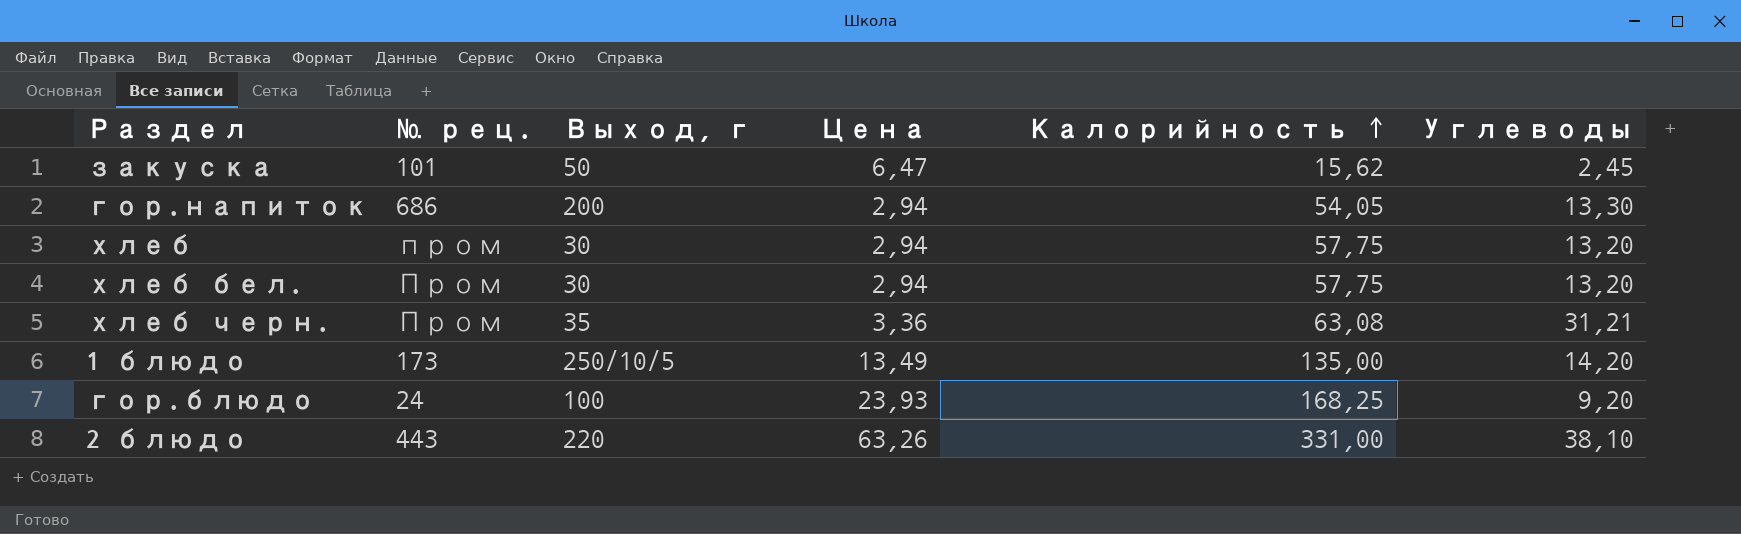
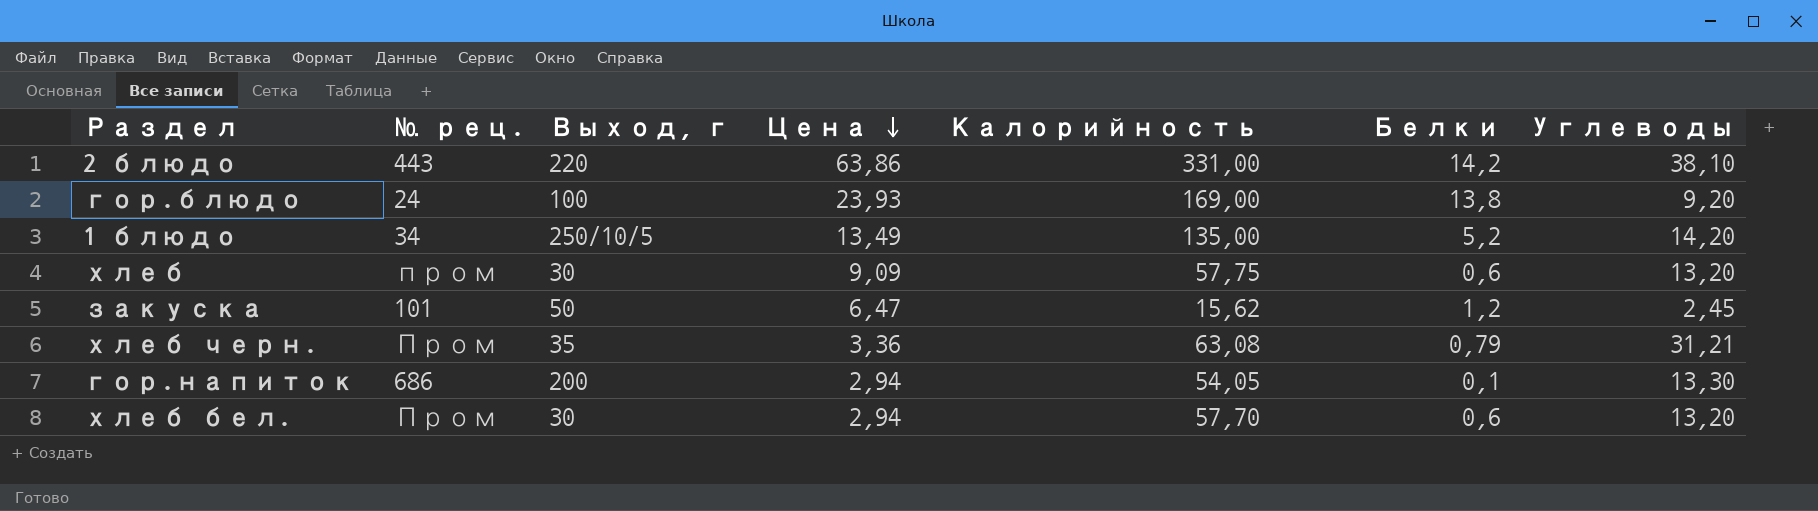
row order: Калорийность ascending -> Цена descending
column Белки | position: none -> 6
2 блюдо | Цена: 63,26 -> 63,86
гор.блюдо | Калорийность: 168,25 -> 169,00
1 блюдо | № рец.: 173 -> 34
хлеб | Цена: 2,94 -> 9,09
хлеб бел. | Калорийность: 57,75 -> 57,70

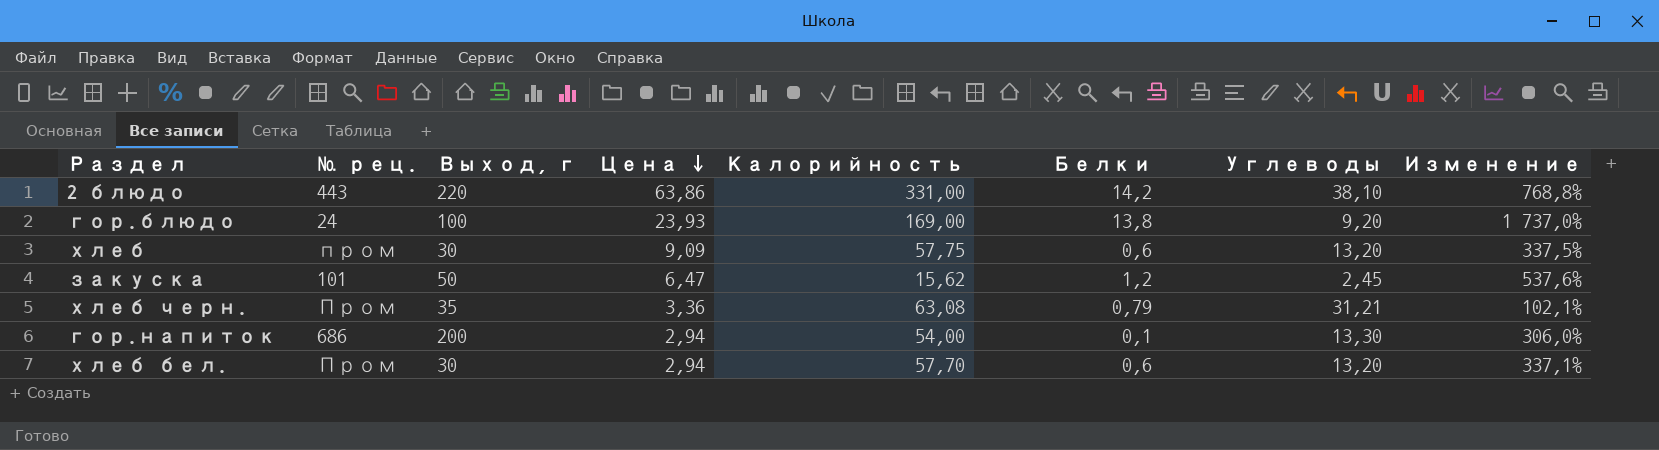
column Изменение | formula: none -> ([Калорийность] - [Углеводы]) / [Углеводы]
row 1 блюдо: 34 | 250/10/5 | 13,49 | 135,00 | 5,2 | 14,20 -> none
гор.напиток | Калорийность: 54,05 -> 54,00

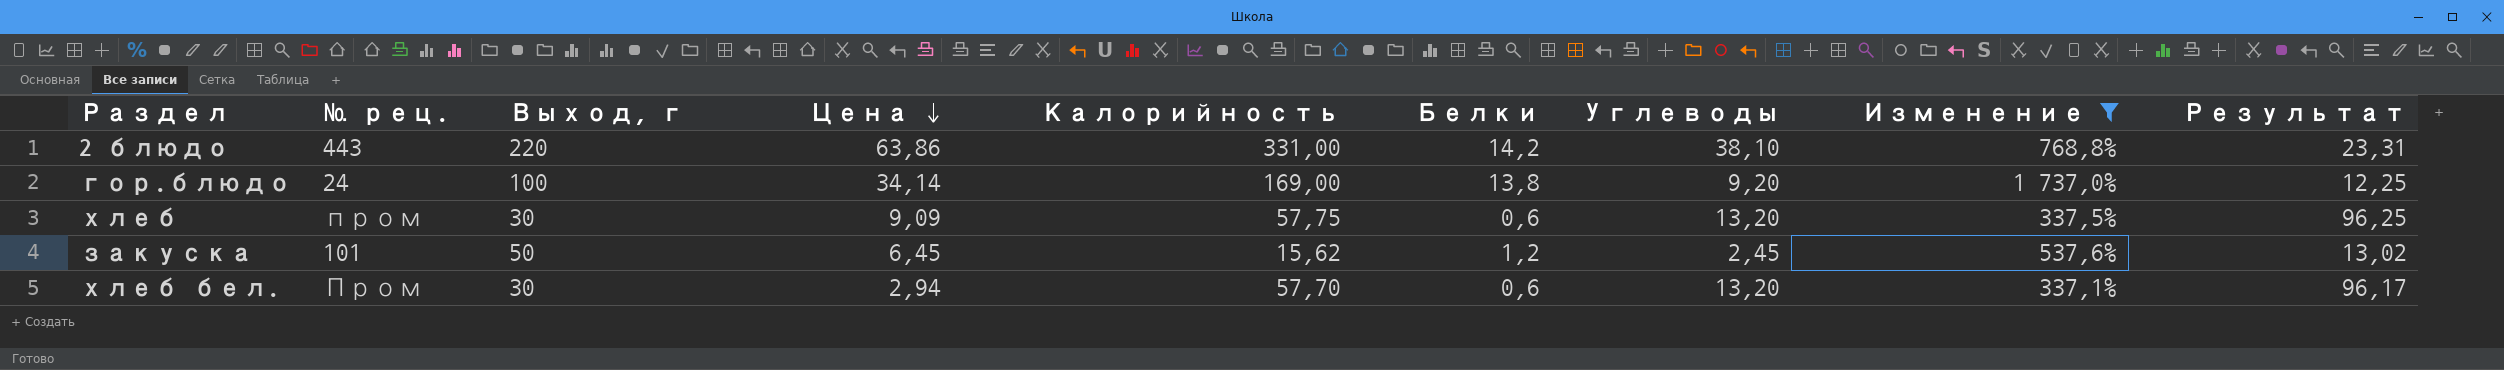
filter: none -> Изменение >= 337,1%
column Результат | formula: none -> [Калорийность] / [Белки]
гор.блюдо | Цена: 23,93 -> 34,14
закуска | Цена: 6,47 -> 6,45

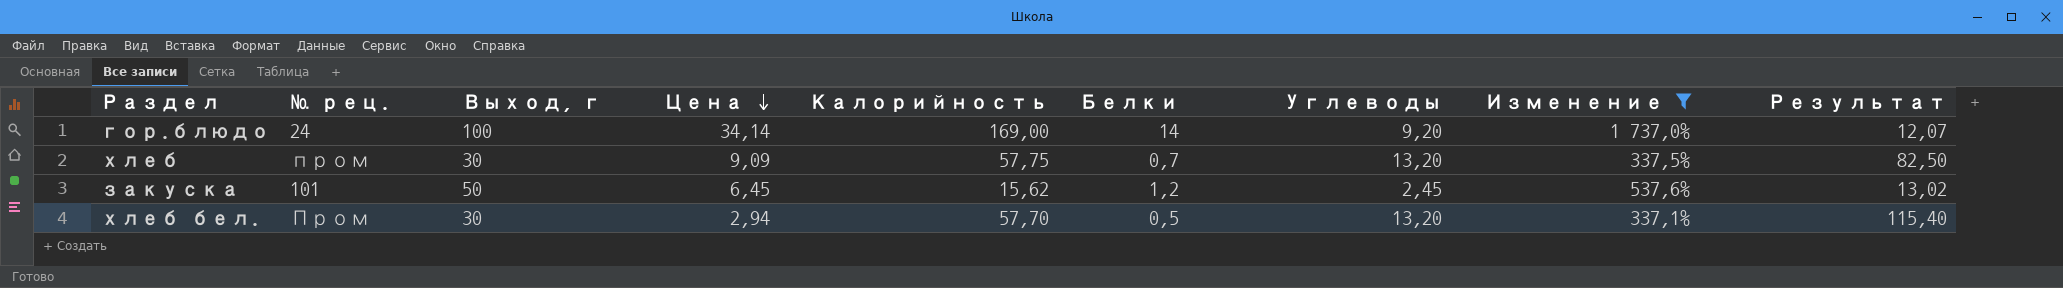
row 2 блюдо: 443 | 220 | 63,86 | 331,00 | 14,2 | 38,10 | 768,8% | 23,31 -> none
гор.блюдо | Белки: 13,8 -> 14
гор.блюдо | Результат: 12,25 -> 12,07
хлеб | Белки: 0,6 -> 0,7
хлеб | Результат: 96,25 -> 82,50
хлеб бел. | Белки: 0,6 -> 0,5
хлеб бел. | Результат: 96,17 -> 115,40

